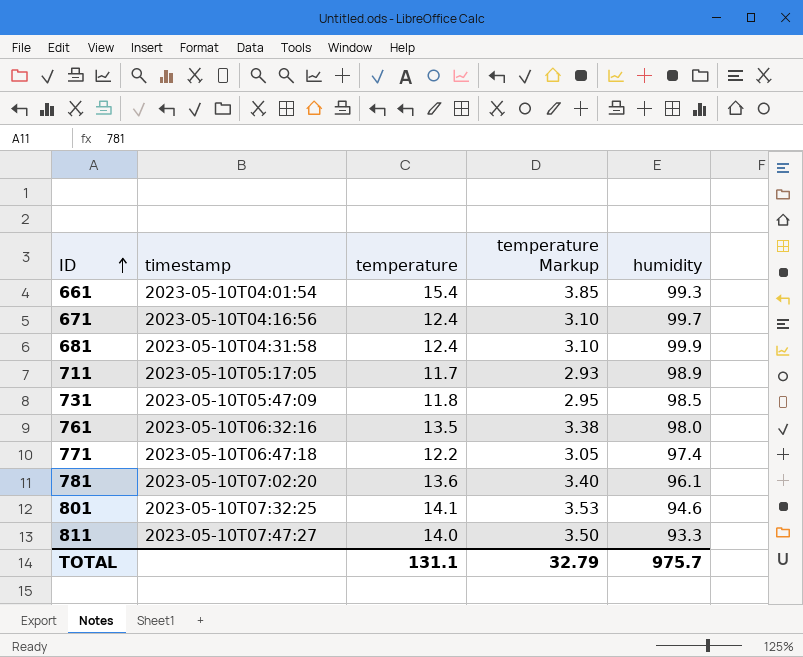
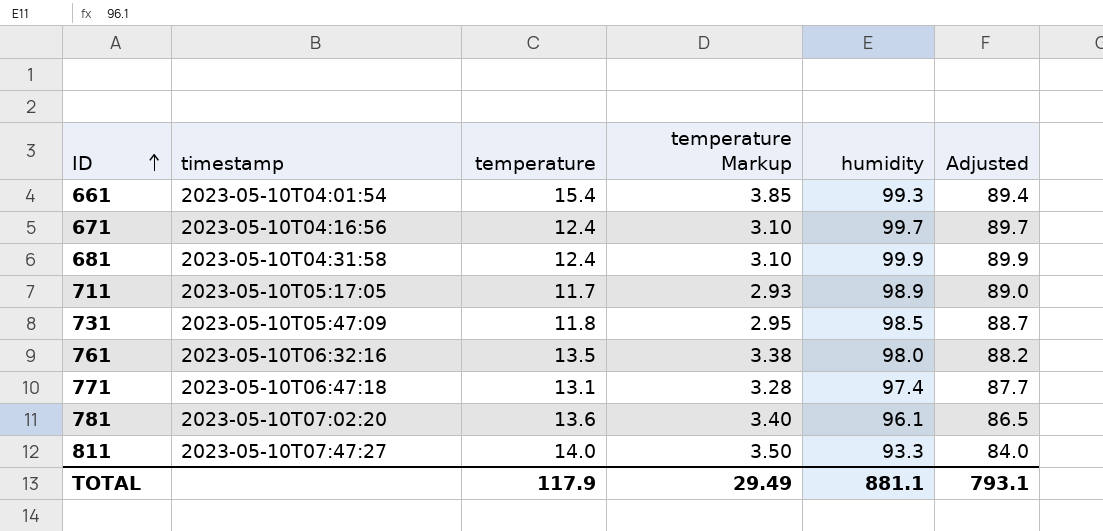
column Adjusted | formula: none -> [humidity] * 0.9
row 801: 2023-05-10T07:32:25 | 14.1 | 3.53 | 94.6 -> none
771 | temperature: 12.2 -> 13.1
771 | temperature Markup: 3.05 -> 3.28
TOTAL | temperature: 131.1 -> 117.9
TOTAL | temperature Markup: 32.79 -> 29.49
TOTAL | humidity: 975.7 -> 881.1

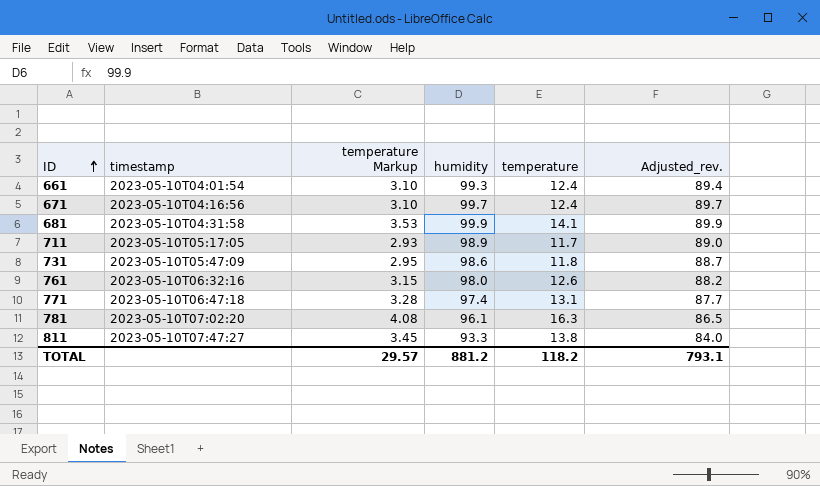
column temperature | position: 3 -> 5
column name: Adjusted -> Adjusted_rev.
661 | temperature Markup: 3.85 -> 3.10
661 | temperature: 15.4 -> 12.4
681 | temperature Markup: 3.10 -> 3.53
681 | temperature: 12.4 -> 14.1
731 | humidity: 98.5 -> 98.6
761 | temperature Markup: 3.38 -> 3.15
761 | temperature: 13.5 -> 12.6
781 | temperature Markup: 3.40 -> 4.08
781 | temperature: 13.6 -> 16.3
811 | temperature Markup: 3.50 -> 3.45
811 | temperature: 14.0 -> 13.8
TOTAL | temperature Markup: 29.49 -> 29.57
TOTAL | humidity: 881.1 -> 881.2
TOTAL | temperature: 117.9 -> 118.2

